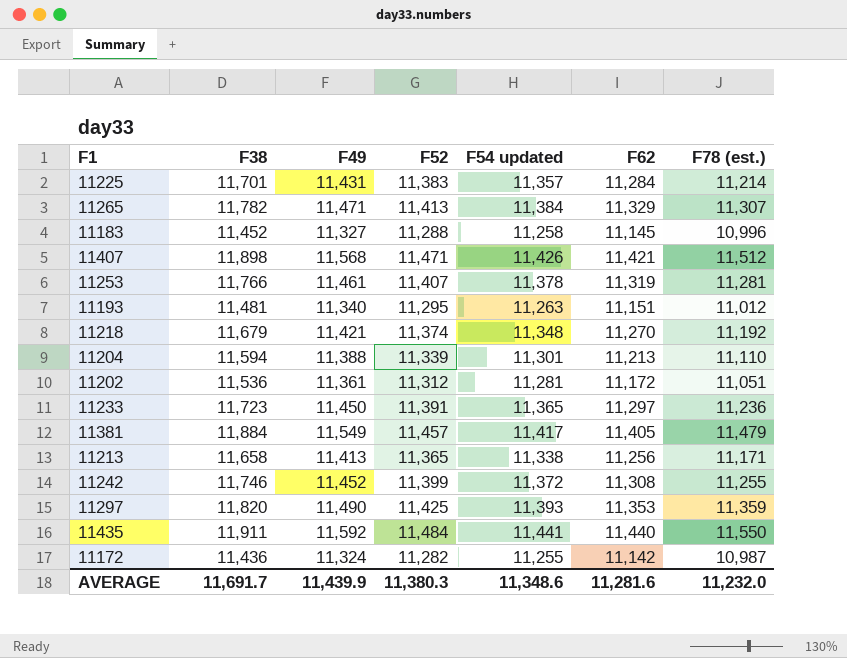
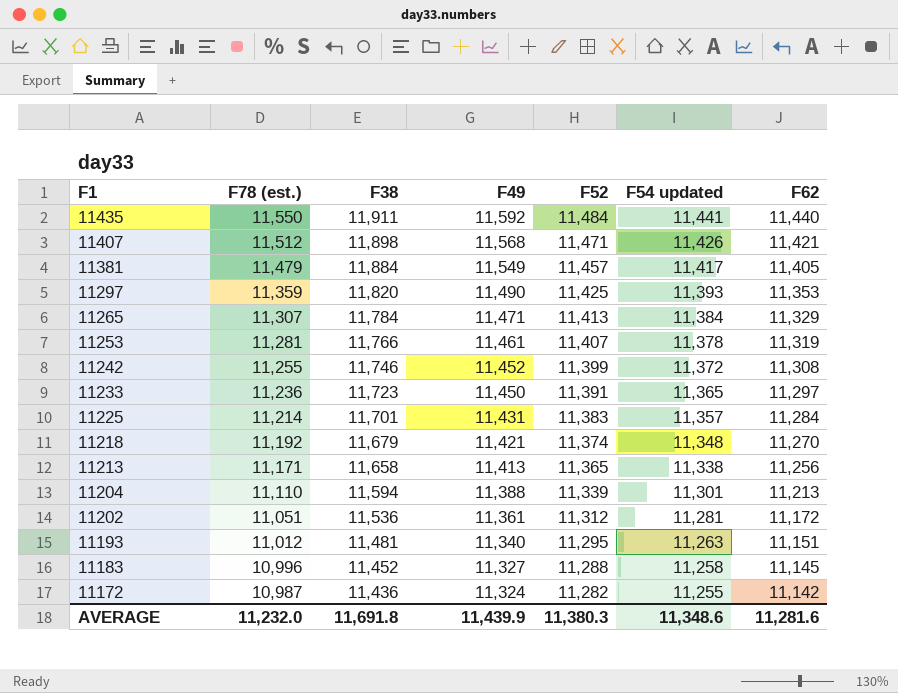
row order: none -> F1 descending
column F78 (est.) | position: 7 -> 2
11265 | F38: 11,782 -> 11,784
AVERAGE | F38: 11,691.7 -> 11,691.8

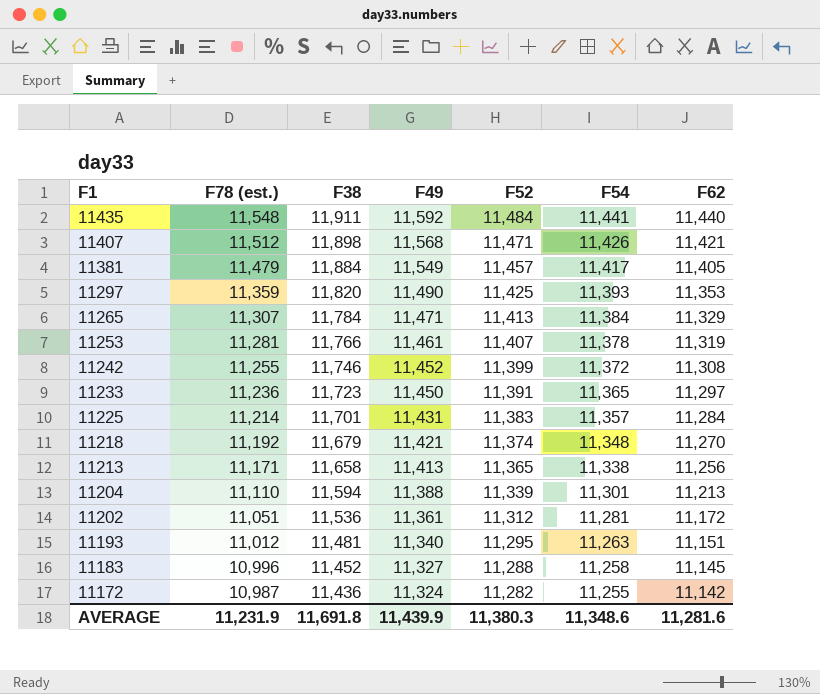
column name: F54 updated -> F54
11435 | F78 (est.): 11,550 -> 11,548
AVERAGE | F78 (est.): 11,232.0 -> 11,231.9

